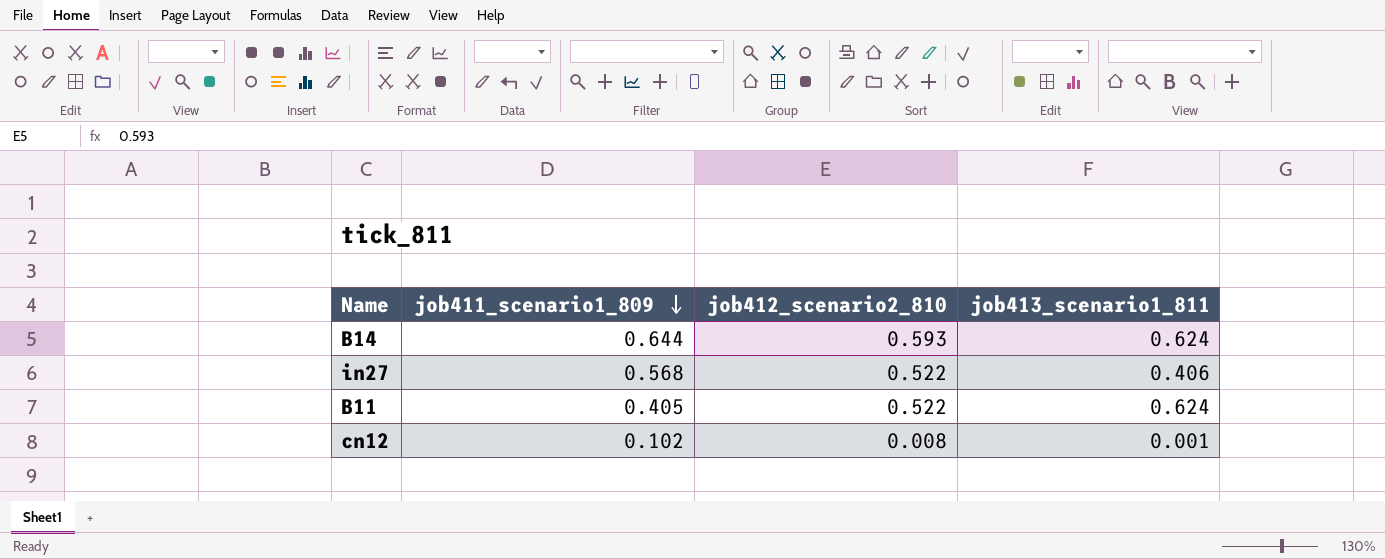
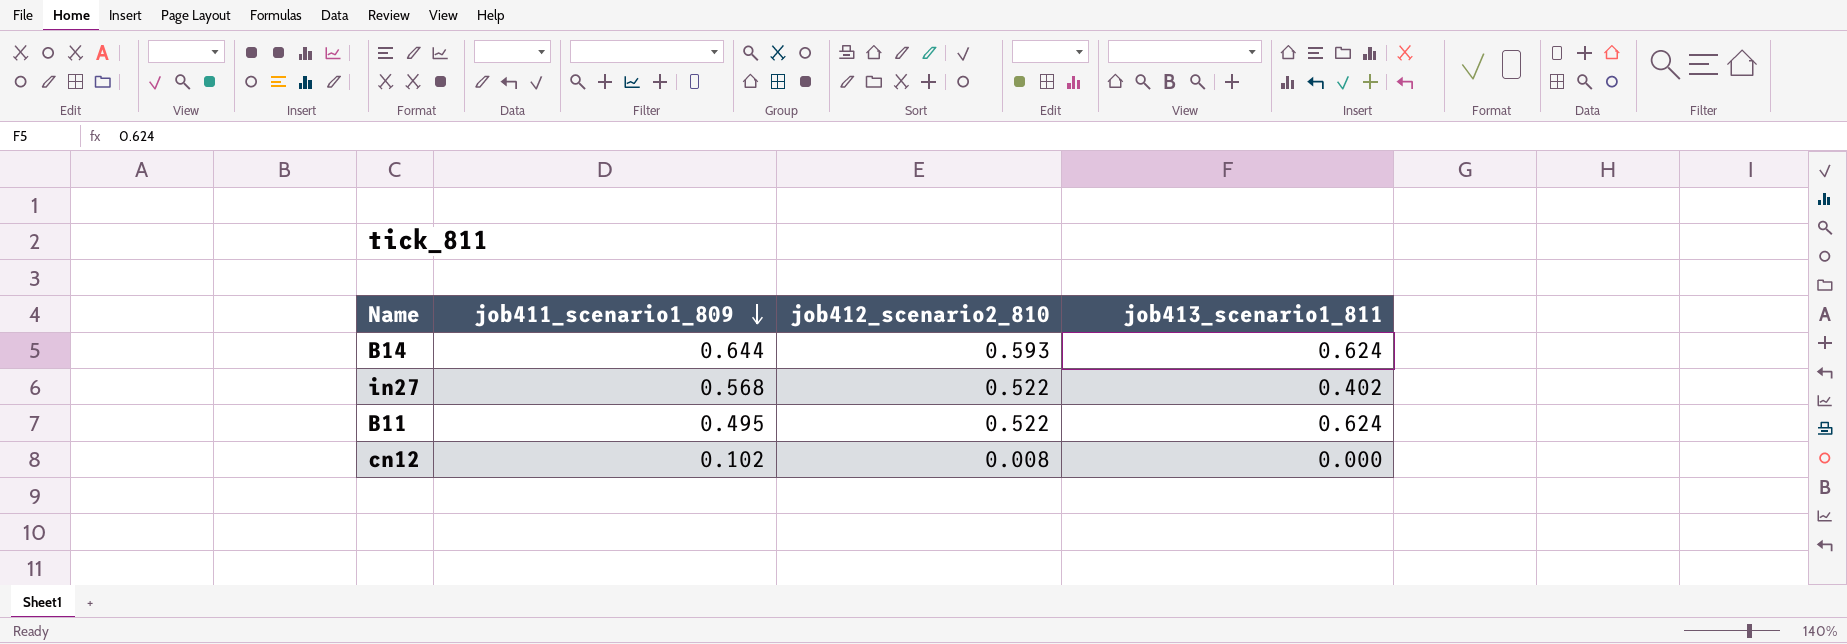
in27 | job413_scenario1_811: 0.406 -> 0.402
B11 | job411_scenario1_809: 0.405 -> 0.495
cn12 | job413_scenario1_811: 0.001 -> 0.000

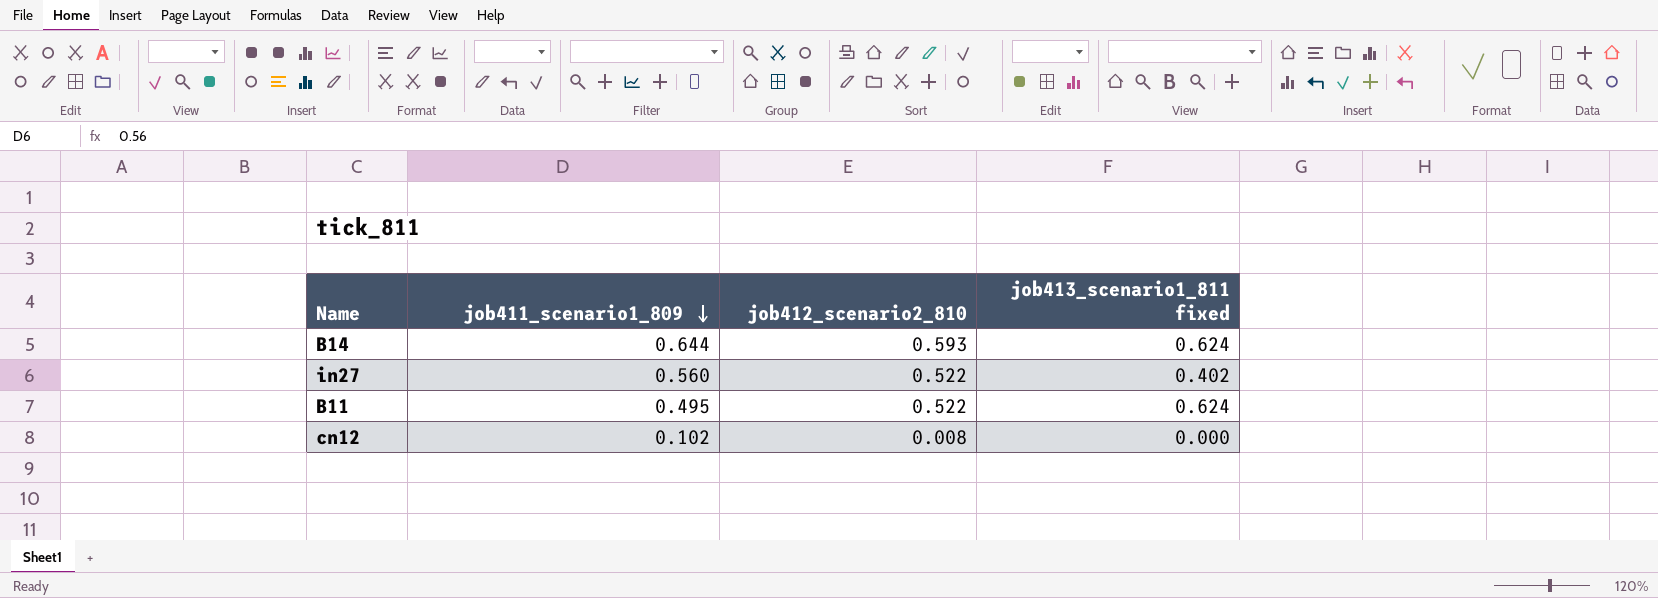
column name: job413_scenario1_811 -> job413_scenario1_811 fixed
in27 | job411_scenario1_809: 0.568 -> 0.560

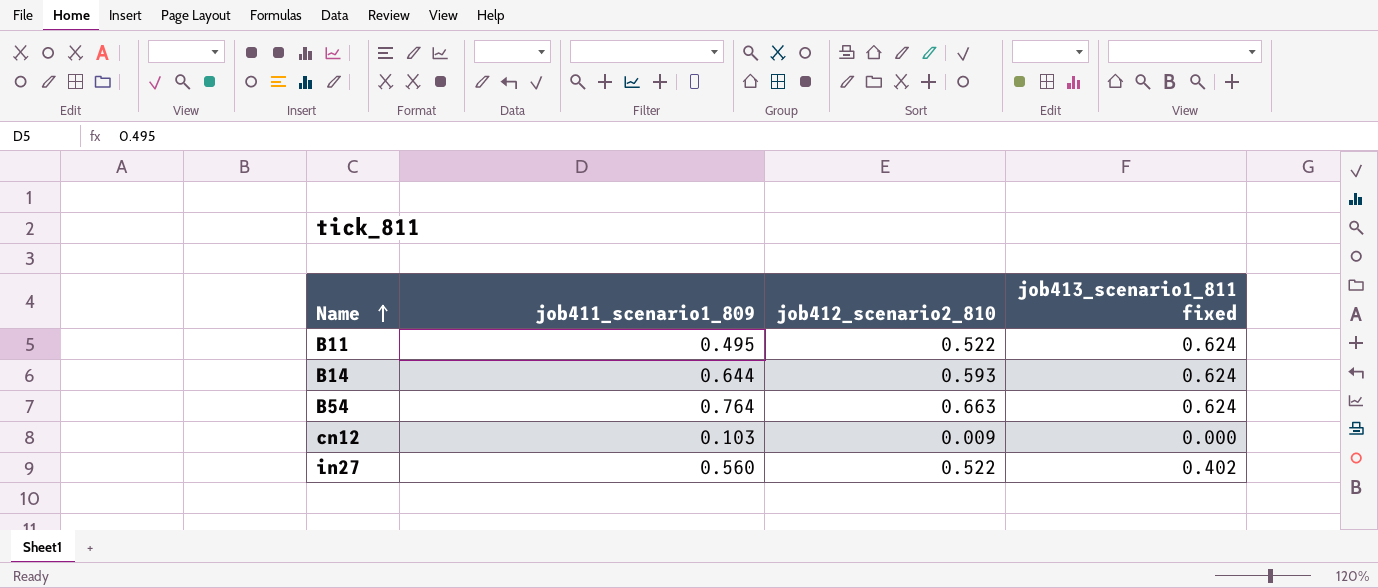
row order: job411_scenario1_809 descending -> Name ascending
row B54: none -> 0.764 | 0.663 | 0.624
cn12 | job411_scenario1_809: 0.102 -> 0.103
cn12 | job412_scenario2_810: 0.008 -> 0.009

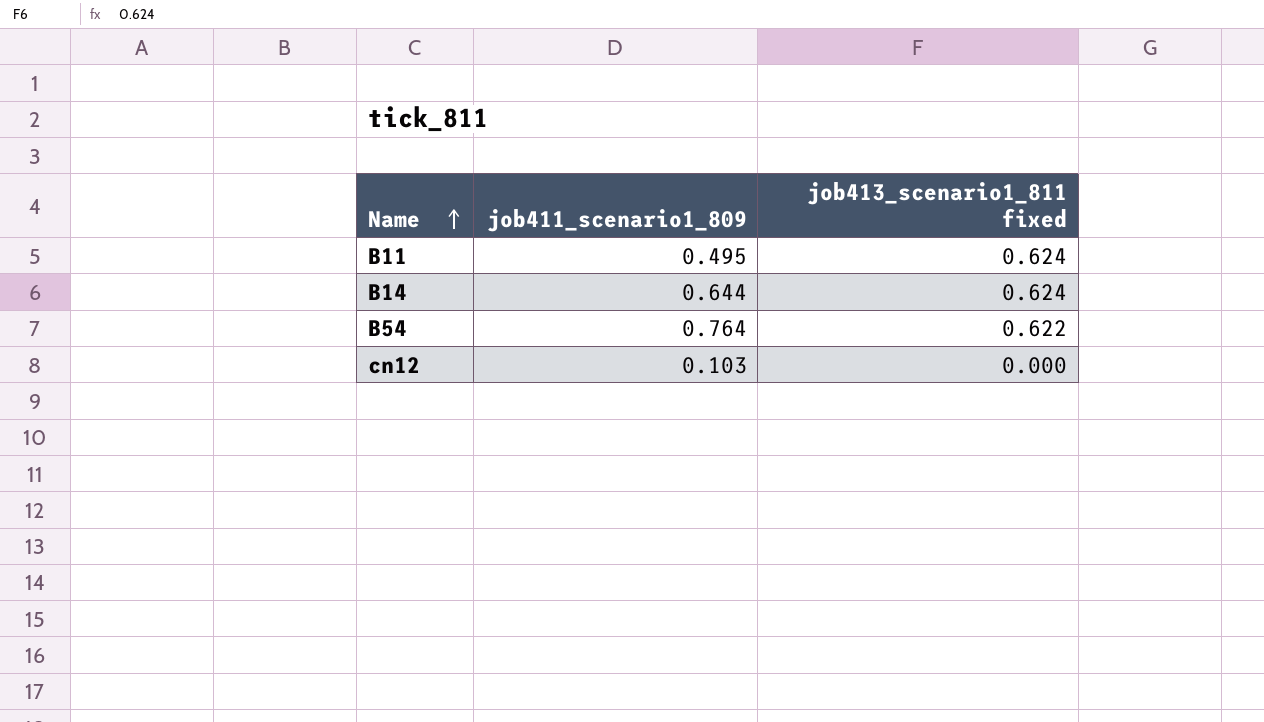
column job412_scenario2_810 | position: 3 -> none
row in27: 0.560 | 0.522 | 0.402 -> none
B54 | job413_scenario1_811 fixed: 0.624 -> 0.622

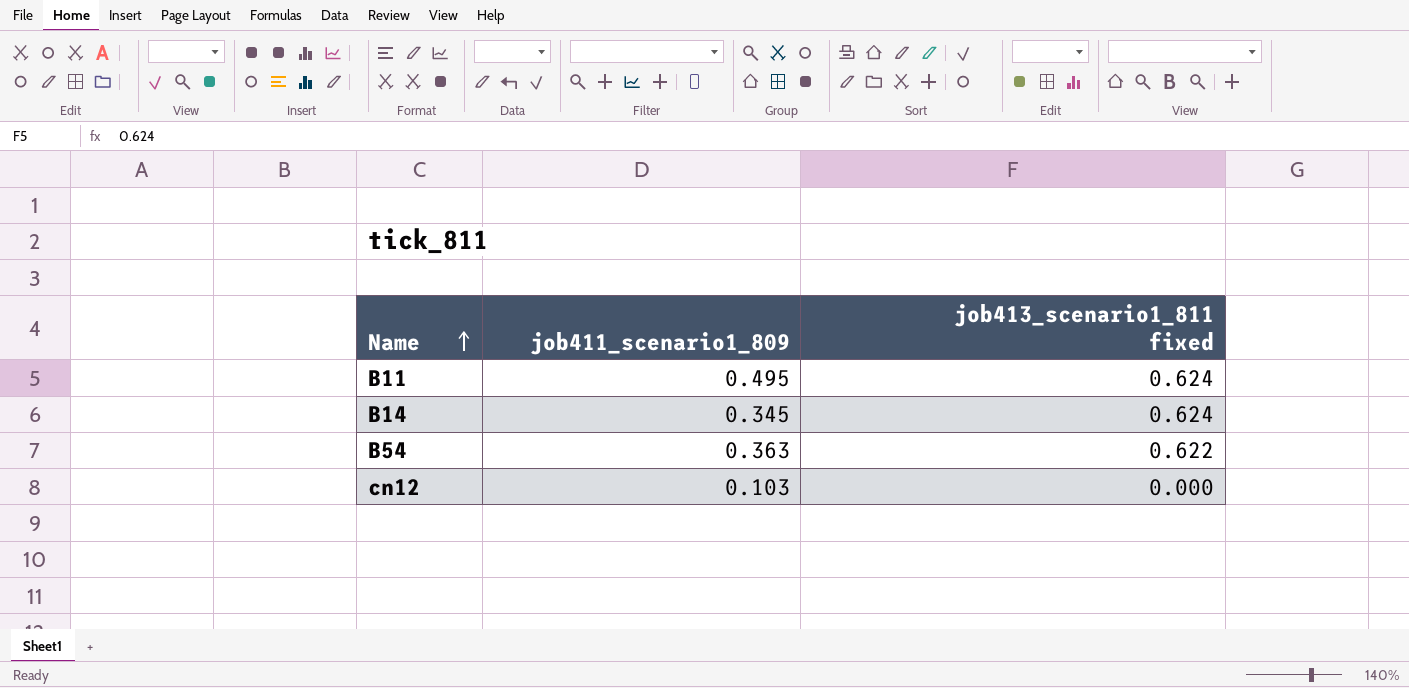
B14 | job411_scenario1_809: 0.644 -> 0.345
B54 | job411_scenario1_809: 0.764 -> 0.363

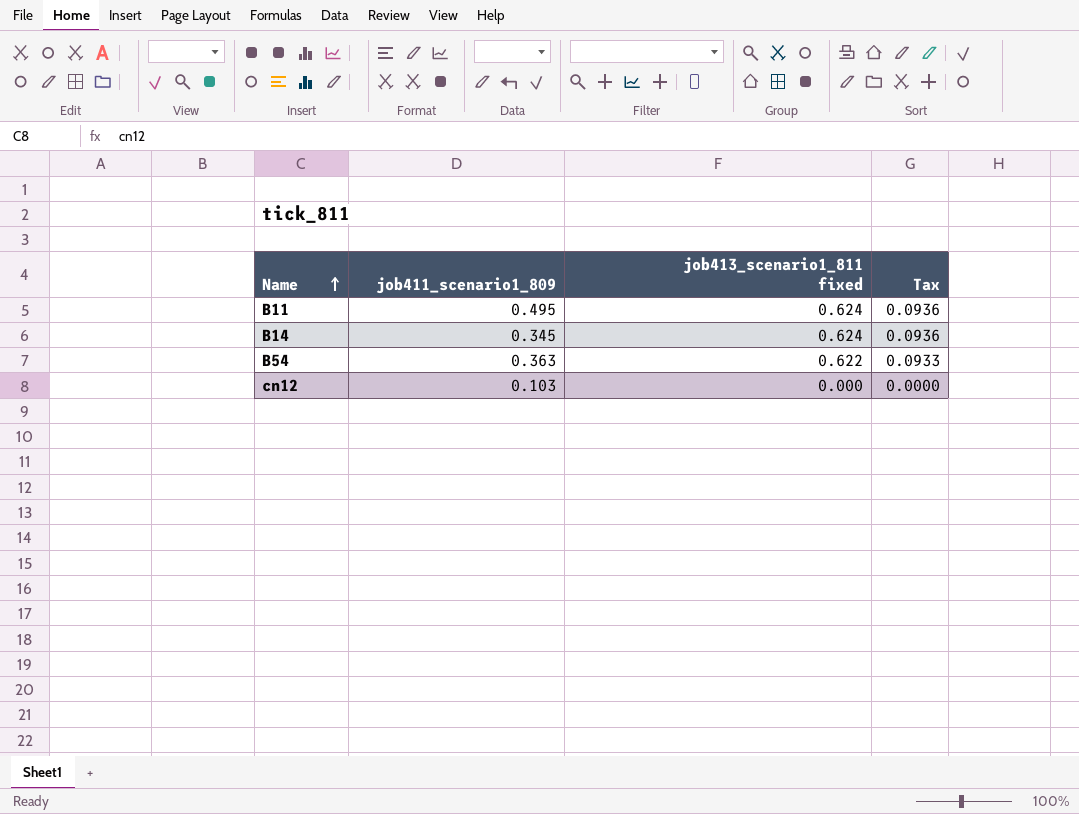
column Tax | formula: none -> [job413_scenario1_811 fixed] * 0.15

